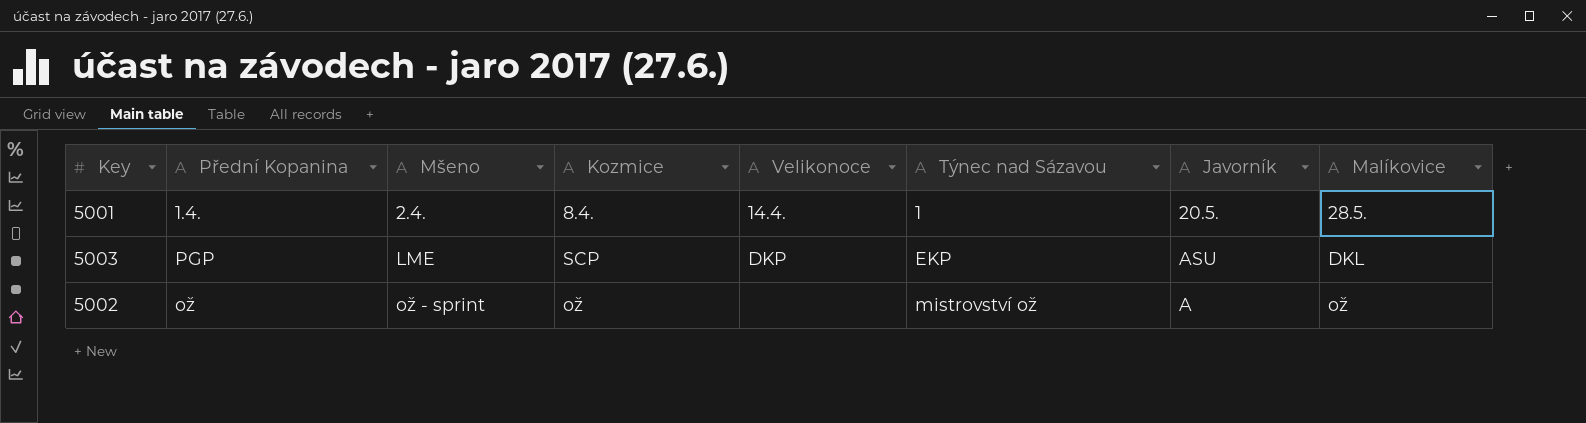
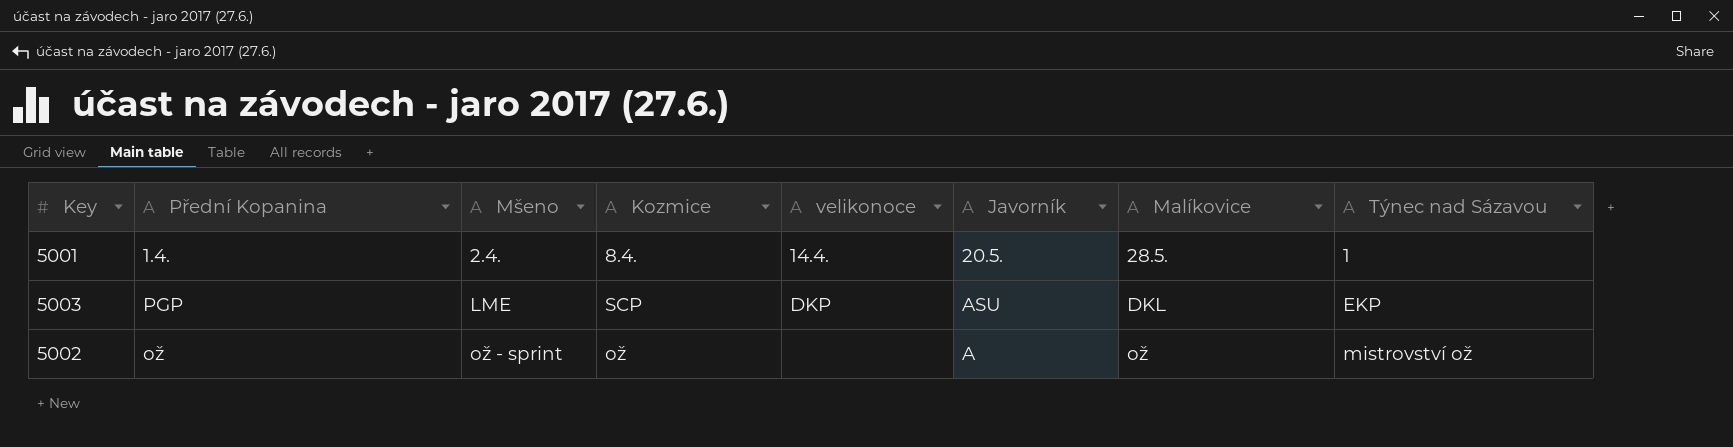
column name: Velikonoce -> velikonoce
column Týnec nad Sázavou | position: 6 -> 8

